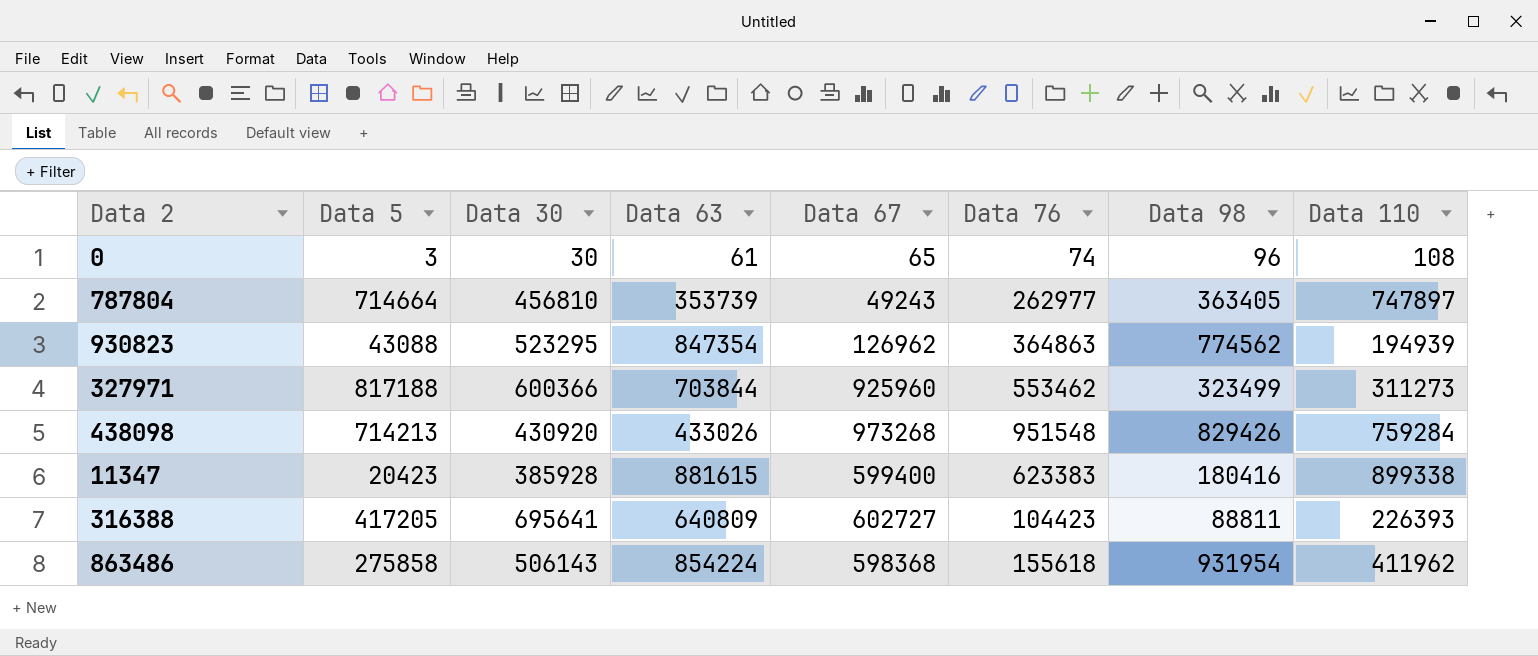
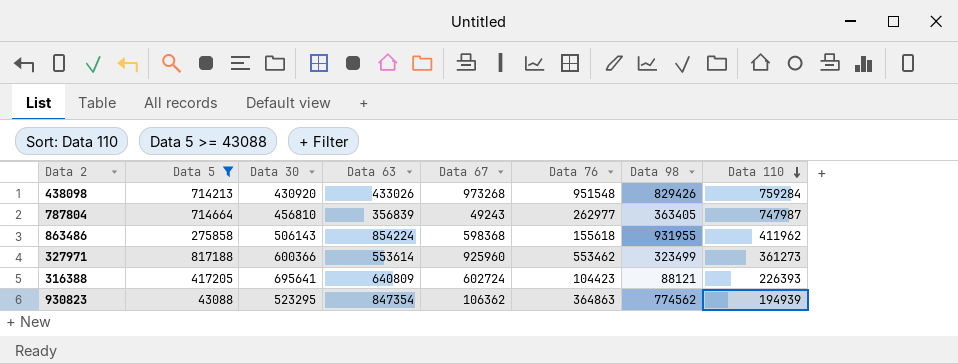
filter: none -> Data 5 >= 43088
row order: none -> Data 110 descending
787804 | Data 63: 353739 -> 356839
787804 | Data 110: 747897 -> 747987
863486 | Data 98: 931954 -> 931955
327971 | Data 63: 703844 -> 553614
327971 | Data 110: 311273 -> 361273
316388 | Data 67: 602727 -> 602724
316388 | Data 98: 88811 -> 88121
930823 | Data 67: 126962 -> 106362

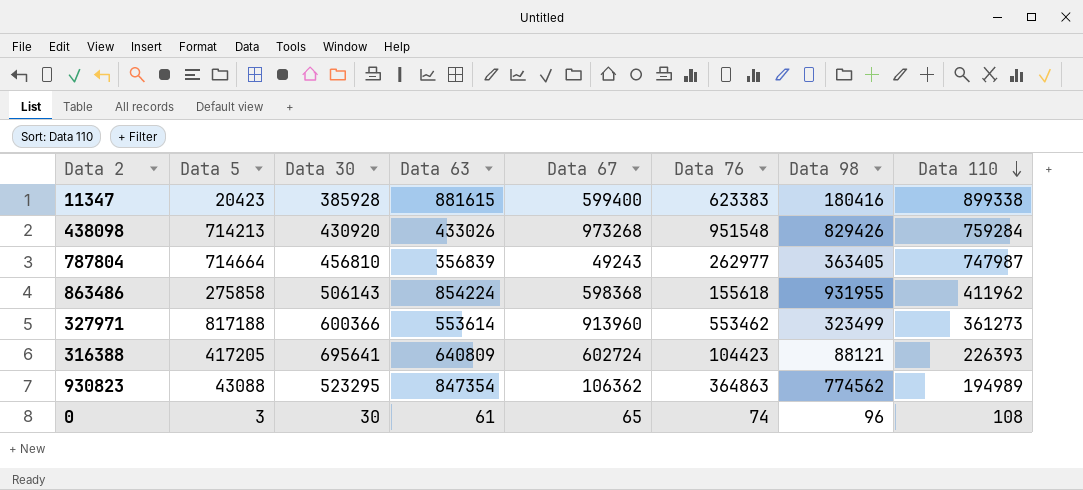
filter: Data 5 >= 43088 -> none
327971 | Data 67: 925960 -> 913960
930823 | Data 110: 194939 -> 194989

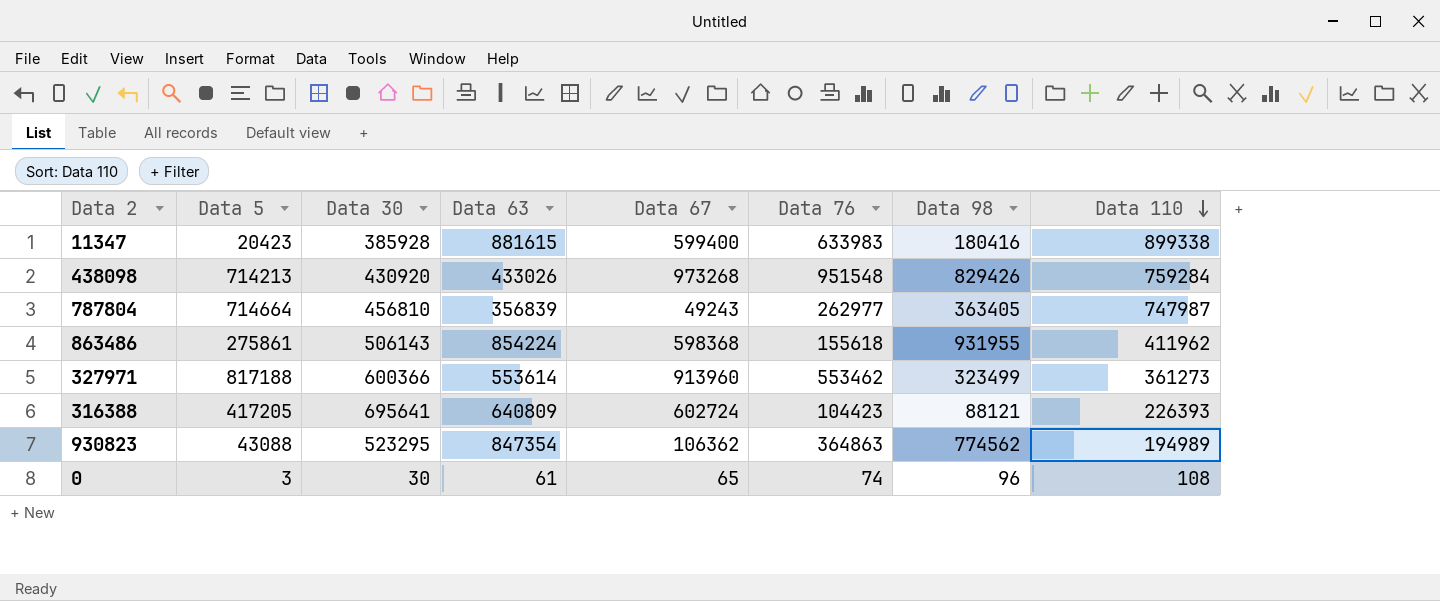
11347 | Data 76: 623383 -> 633983
863486 | Data 5: 275858 -> 275861

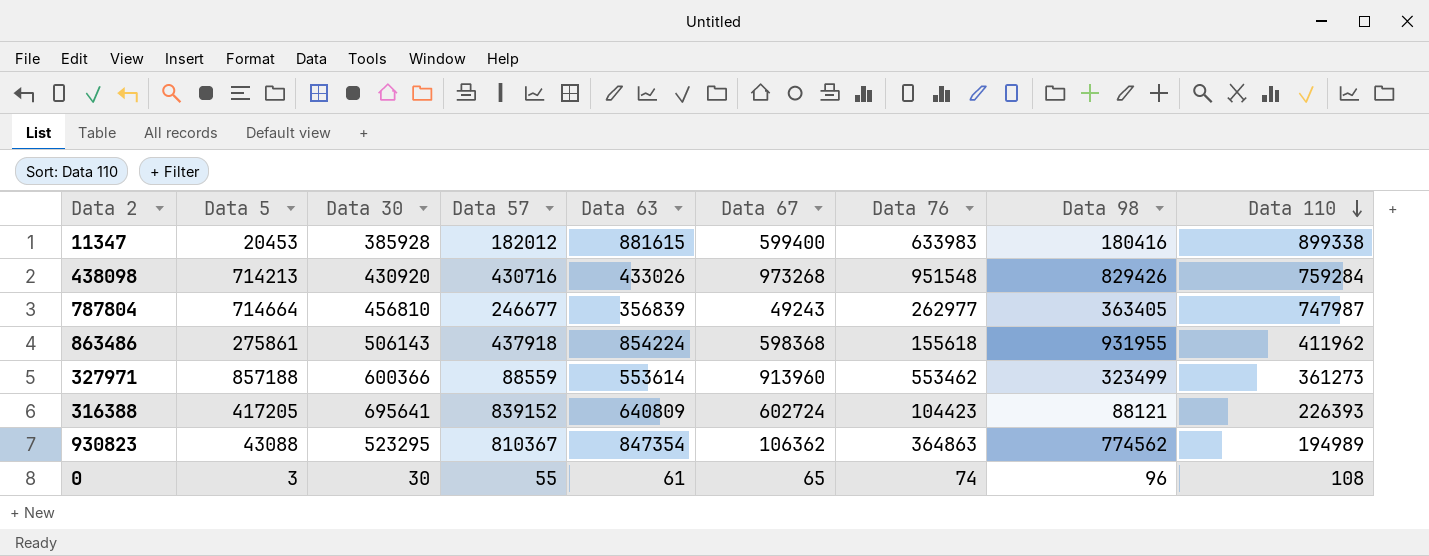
column Data 57 | position: none -> 4
11347 | Data 5: 20423 -> 20453
327971 | Data 5: 817188 -> 857188

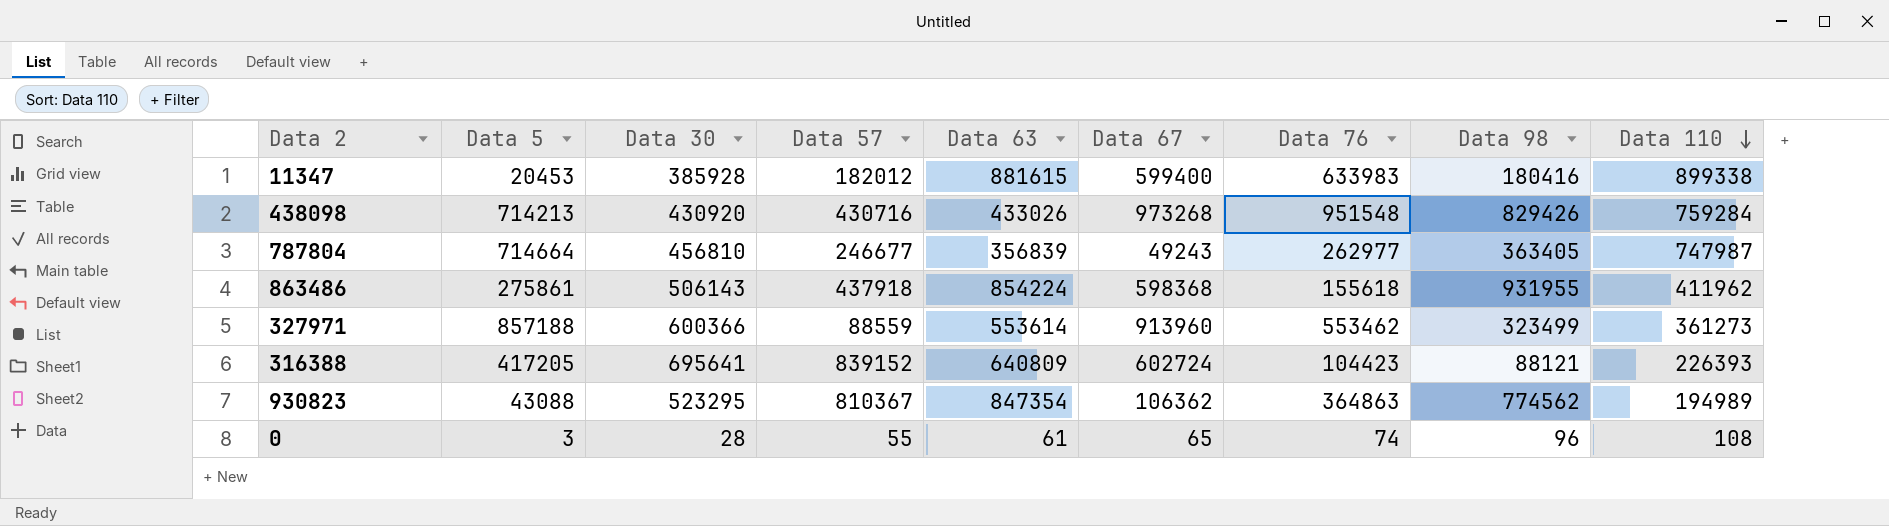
0 | Data 30: 30 -> 28

